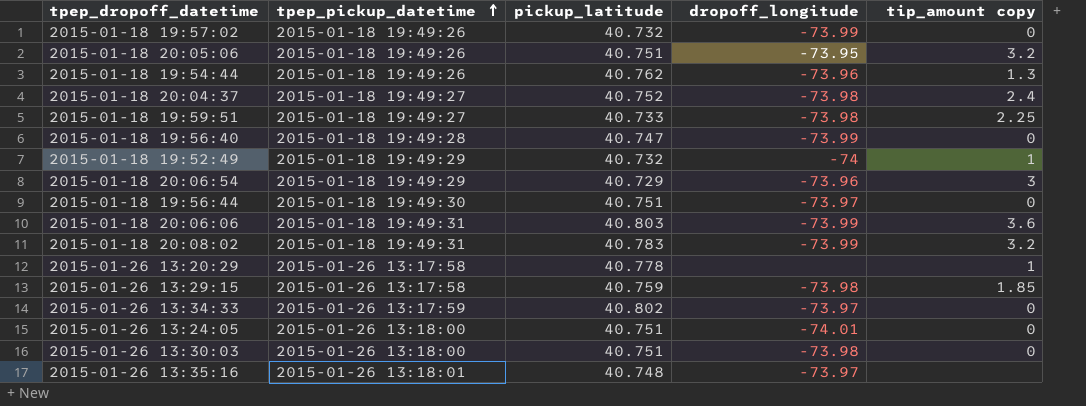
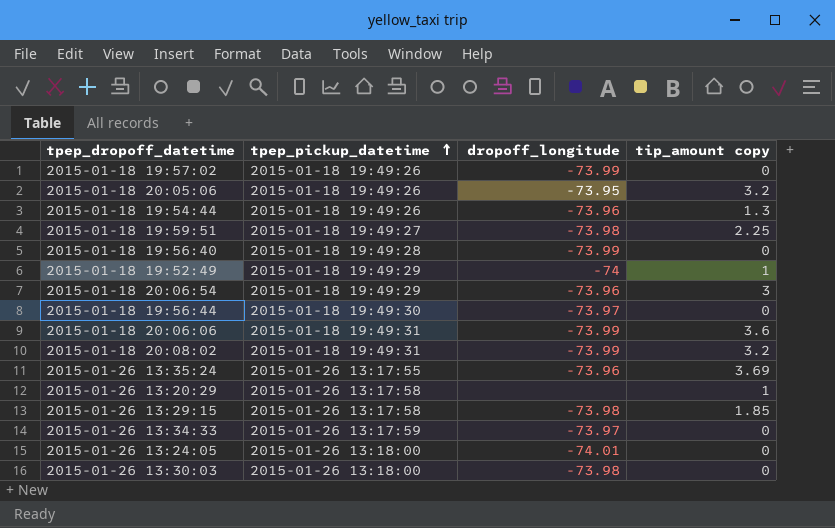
column pickup_latitude | position: 3 -> none
row 2015-01-18 20:04:37: 2015-01-18 19:49:27 | 40.752 | -73.98 | 2.4 -> none
row 2015-01-26 13:35:16: 2015-01-26 13:18:01 | 40.748 | -73.97 | none -> none
row 2015-01-26 13:35:24: none -> 2015-01-26 13:17:55 | -73.96 | 3.69

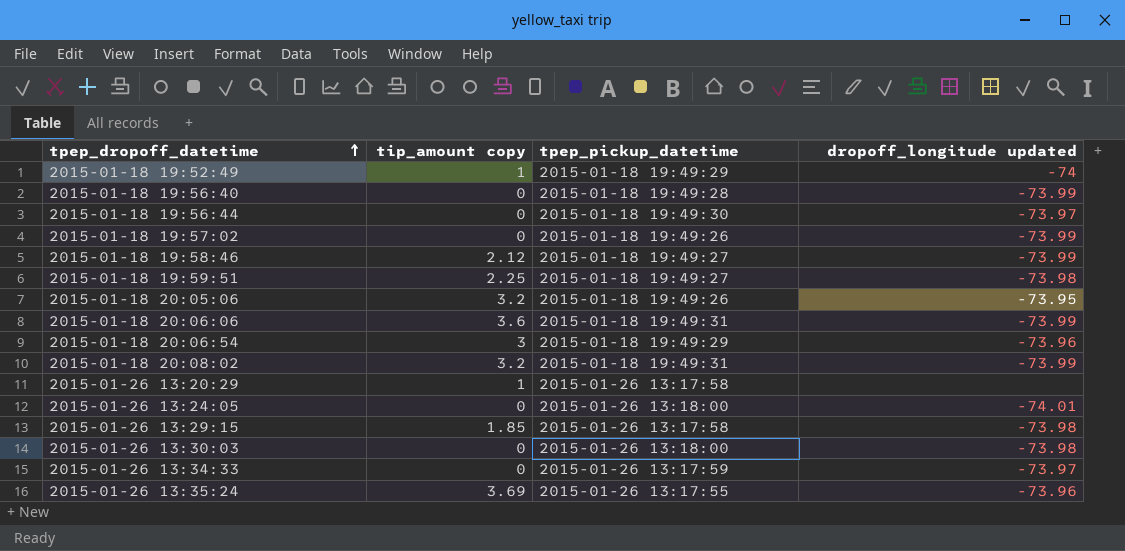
row order: tpep_pickup_datetime ascending -> tpep_dropoff_datetime ascending
column tip_amount copy | position: 4 -> 2
column name: dropoff_longitude -> dropoff_longitude updated
row 2015-01-18 19:54:44: 2015-01-18 19:49:26 | -73.96 | 1.3 -> none
row 2015-01-18 19:58:46: none -> 2.12 | 2015-01-18 19:49:27 | -73.99

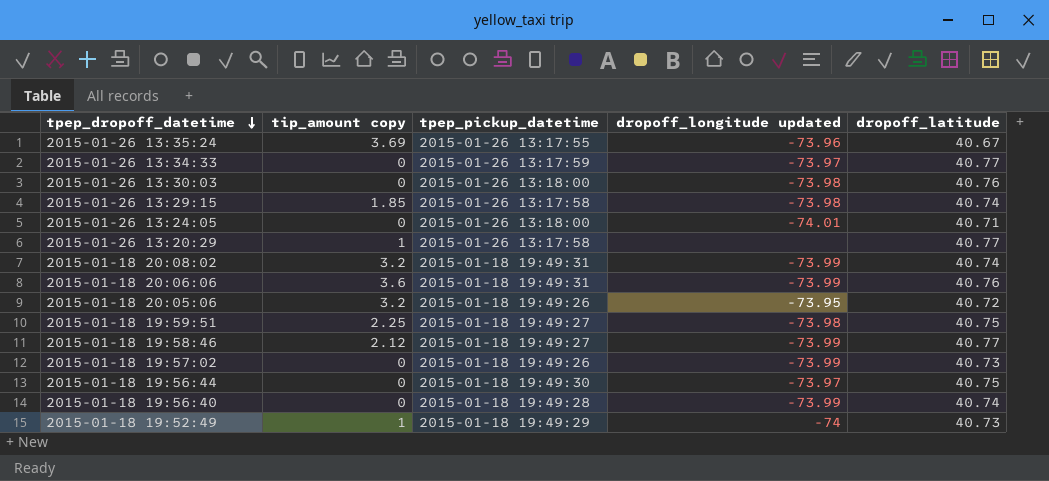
row order: tpep_dropoff_datetime ascending -> tpep_dropoff_datetime descending
column dropoff_latitude | position: none -> 5
row 2015-01-18 20:06:54: 3 | 2015-01-18 19:49:29 | -73.96 -> none

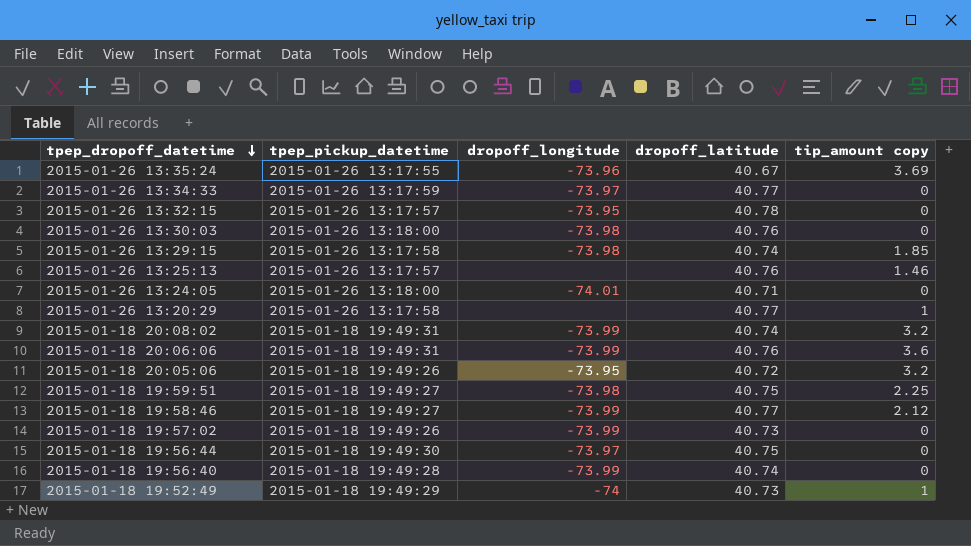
column name: dropoff_longitude updated -> dropoff_longitude
column tip_amount copy | position: 2 -> 5
row 2015-01-26 13:32:15: none -> 2015-01-26 13:17:57 | -73.95 | 40.78 | 0
row 2015-01-26 13:25:13: none -> 2015-01-26 13:17:57 | none | 40.76 | 1.46

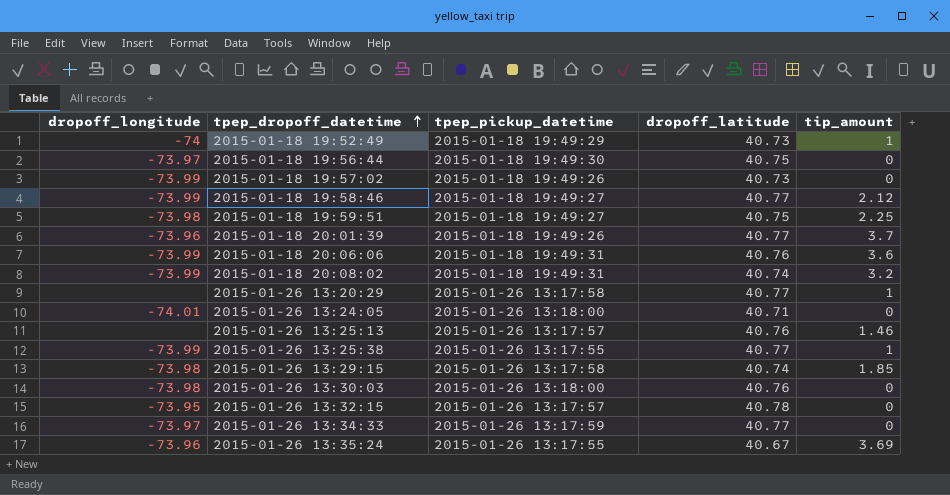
row order: tpep_dropoff_datetime descending -> tpep_dropoff_datetime ascending
column dropoff_longitude | position: 3 -> 1
column name: tip_amount copy -> tip_amount
row 2015-01-18 20:05:06: 2015-01-18 19:49:26 | -73.95 | 40.72 | 3.2 -> none
row 2015-01-18 19:56:40: 2015-01-18 19:49:28 | -73.99 | 40.74 | 0 -> none
row 2015-01-18 20:01:39: none -> -73.96 | 2015-01-18 19:49:26 | 40.77 | 3.7
row 2015-01-26 13:25:38: none -> -73.99 | 2015-01-26 13:17:55 | 40.77 | 1

